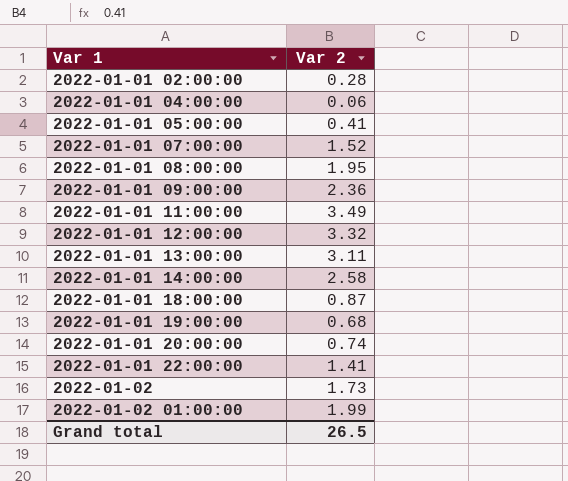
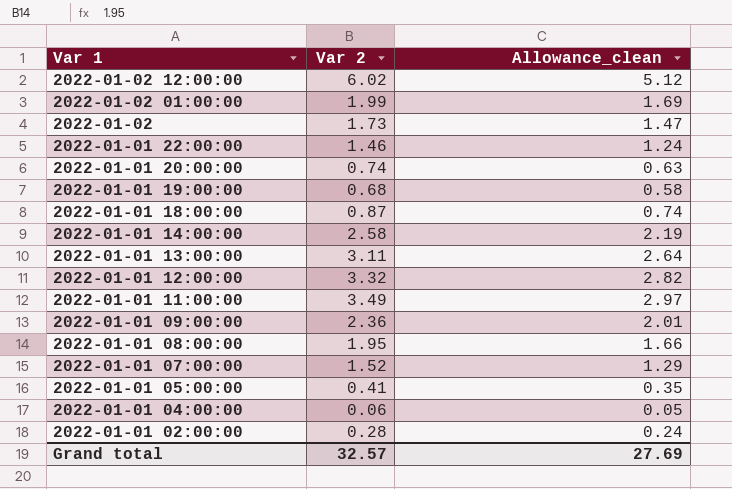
row order: Var 1 ascending -> Var 1 descending
column Allowance_clean | formula: none -> [Var 2] * 0.85
row 2022-01-02 12:00:00: none -> 6.02 | 5.12
2022-01-01 22:00:00 | Var 2: 1.41 -> 1.46
Grand total | Var 2: 26.5 -> 32.57

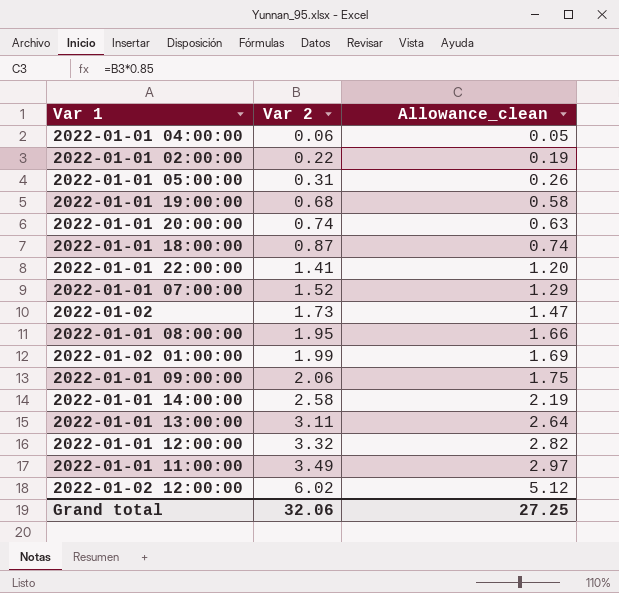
row order: Var 1 descending -> Var 2 ascending
2022-01-01 02:00:00 | Var 2: 0.28 -> 0.22
2022-01-01 02:00:00 | Allowance_clean: 0.24 -> 0.19
2022-01-01 05:00:00 | Var 2: 0.41 -> 0.31
2022-01-01 05:00:00 | Allowance_clean: 0.35 -> 0.26
2022-01-01 22:00:00 | Var 2: 1.46 -> 1.41
2022-01-01 22:00:00 | Allowance_clean: 1.24 -> 1.20
2022-01-01 09:00:00 | Var 2: 2.36 -> 2.06
2022-01-01 09:00:00 | Allowance_clean: 2.01 -> 1.75
Grand total | Var 2: 32.57 -> 32.06
Grand total | Allowance_clean: 27.69 -> 27.25

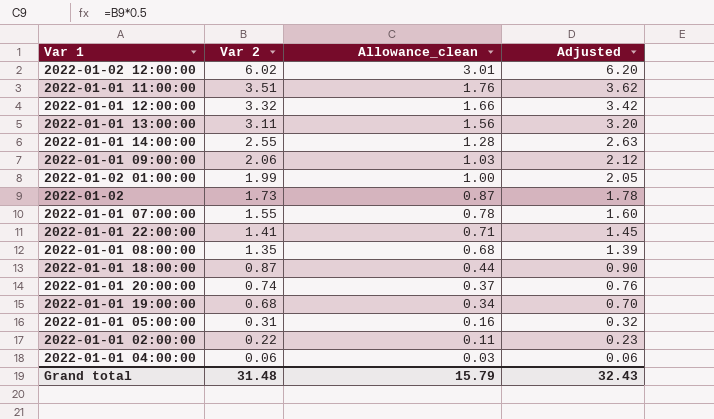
row order: Var 2 ascending -> Var 2 descending
column Allowance_clean | formula: [Var 2] * 0.85 -> [Var 2] * 0.5
column Adjusted | formula: none -> [Var 2] * 1.03
2022-01-01 11:00:00 | Var 2: 3.49 -> 3.51
2022-01-01 14:00:00 | Var 2: 2.58 -> 2.55
2022-01-01 07:00:00 | Var 2: 1.52 -> 1.55
2022-01-01 08:00:00 | Var 2: 1.95 -> 1.35
Grand total | Var 2: 32.06 -> 31.48
Grand total | Allowance_clean: 27.25 -> 15.79

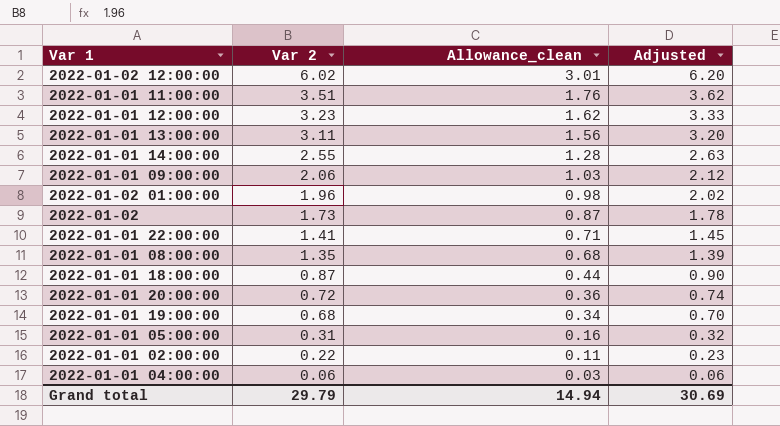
row 2022-01-01 07:00:00: 1.55 | 0.78 | 1.60 -> none
2022-01-01 12:00:00 | Var 2: 3.32 -> 3.23
2022-01-01 12:00:00 | Allowance_clean: 1.66 -> 1.62
2022-01-01 12:00:00 | Adjusted: 3.42 -> 3.33
2022-01-02 01:00:00 | Var 2: 1.99 -> 1.96
2022-01-02 01:00:00 | Allowance_clean: 1.00 -> 0.98
2022-01-02 01:00:00 | Adjusted: 2.05 -> 2.02
2022-01-01 20:00:00 | Var 2: 0.74 -> 0.72
2022-01-01 20:00:00 | Allowance_clean: 0.37 -> 0.36
2022-01-01 20:00:00 | Adjusted: 0.76 -> 0.74
Grand total | Var 2: 31.48 -> 29.79
Grand total | Allowance_clean: 15.79 -> 14.94
Grand total | Adjusted: 32.43 -> 30.69

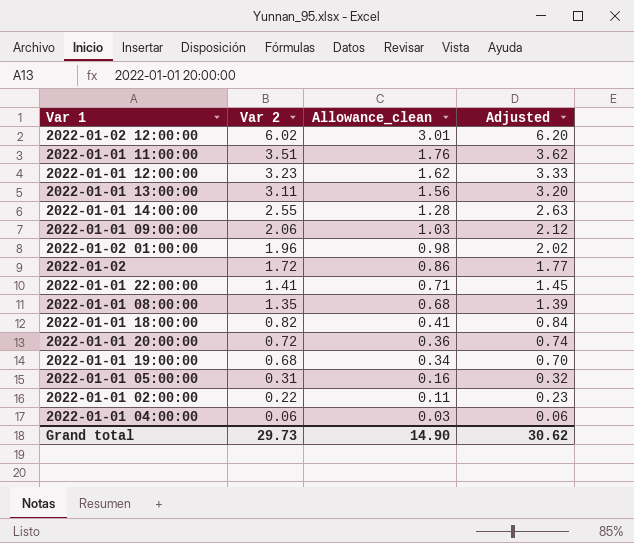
2022-01-02 | Var 2: 1.73 -> 1.72
2022-01-02 | Allowance_clean: 0.87 -> 0.86
2022-01-02 | Adjusted: 1.78 -> 1.77
2022-01-01 18:00:00 | Var 2: 0.87 -> 0.82
2022-01-01 18:00:00 | Allowance_clean: 0.44 -> 0.41
2022-01-01 18:00:00 | Adjusted: 0.90 -> 0.84
Grand total | Var 2: 29.79 -> 29.73
Grand total | Allowance_clean: 14.94 -> 14.90
Grand total | Adjusted: 30.69 -> 30.62

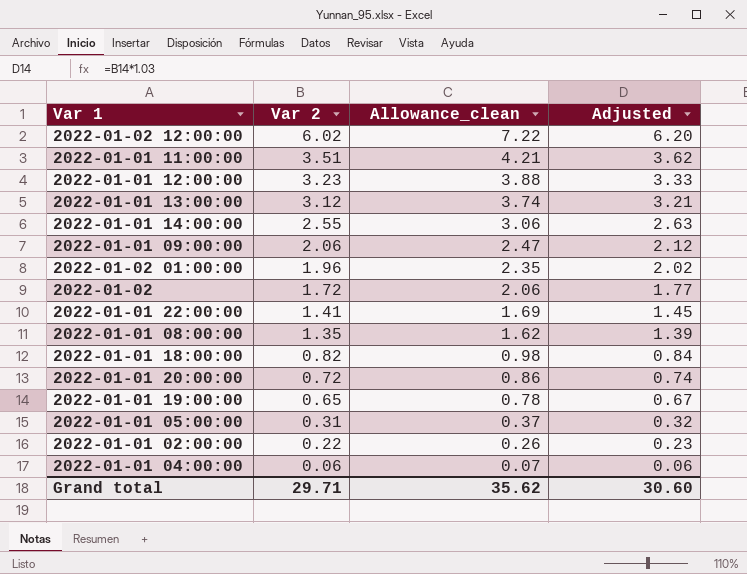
column Allowance_clean | formula: [Var 2] * 0.5 -> [Var 2] * 1.2
2022-01-01 13:00:00 | Var 2: 3.11 -> 3.12
2022-01-01 13:00:00 | Adjusted: 3.20 -> 3.21
2022-01-01 19:00:00 | Var 2: 0.68 -> 0.65
2022-01-01 19:00:00 | Adjusted: 0.70 -> 0.67
Grand total | Var 2: 29.73 -> 29.71
Grand total | Allowance_clean: 14.90 -> 35.62
Grand total | Adjusted: 30.62 -> 30.60

